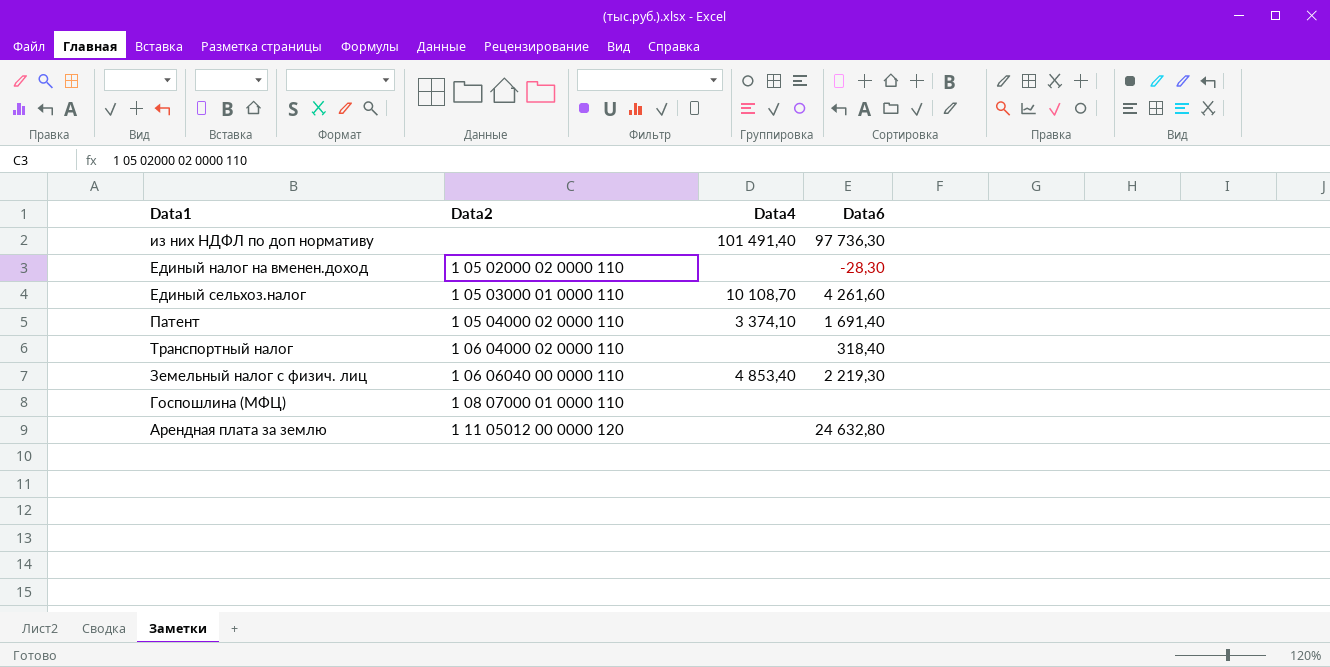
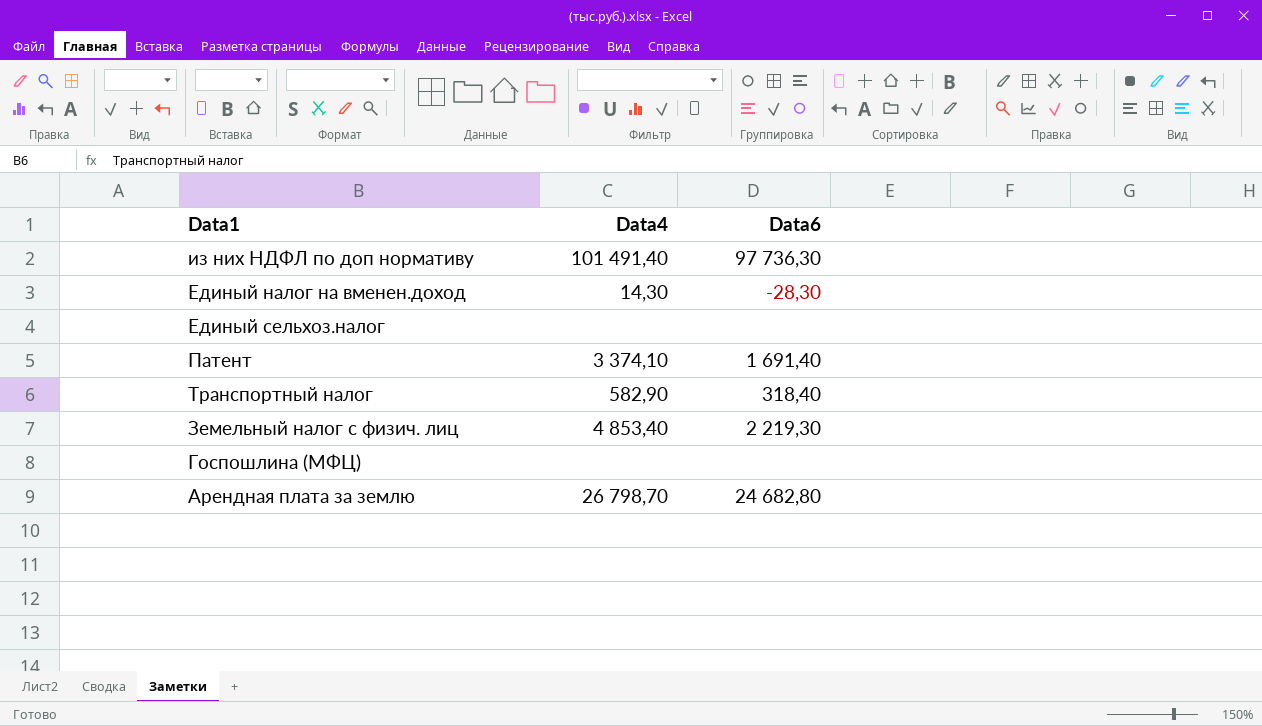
column Data2 | position: 2 -> none
Единый налог на вменен.доход | Data4: none -> 14,30
Единый сельхоз.налог | Data4: 10 108,70 -> none
Единый сельхоз.налог | Data6: 4 261,60 -> none
Транспортный налог | Data4: none -> 582,90
Арендная плата за землю | Data4: none -> 26 798,70
Арендная плата за землю | Data6: 24 632,80 -> 24 682,80

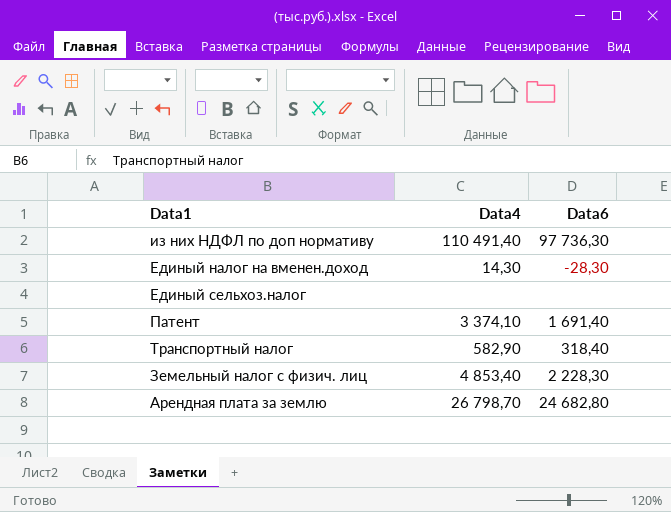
row Госпошлина (МФЦ): none | none -> none
из них НДФЛ по доп нормативу | Data4: 101 491,40 -> 110 491,40
Земельный налог с физич. лиц | Data6: 2 219,30 -> 2 228,30

